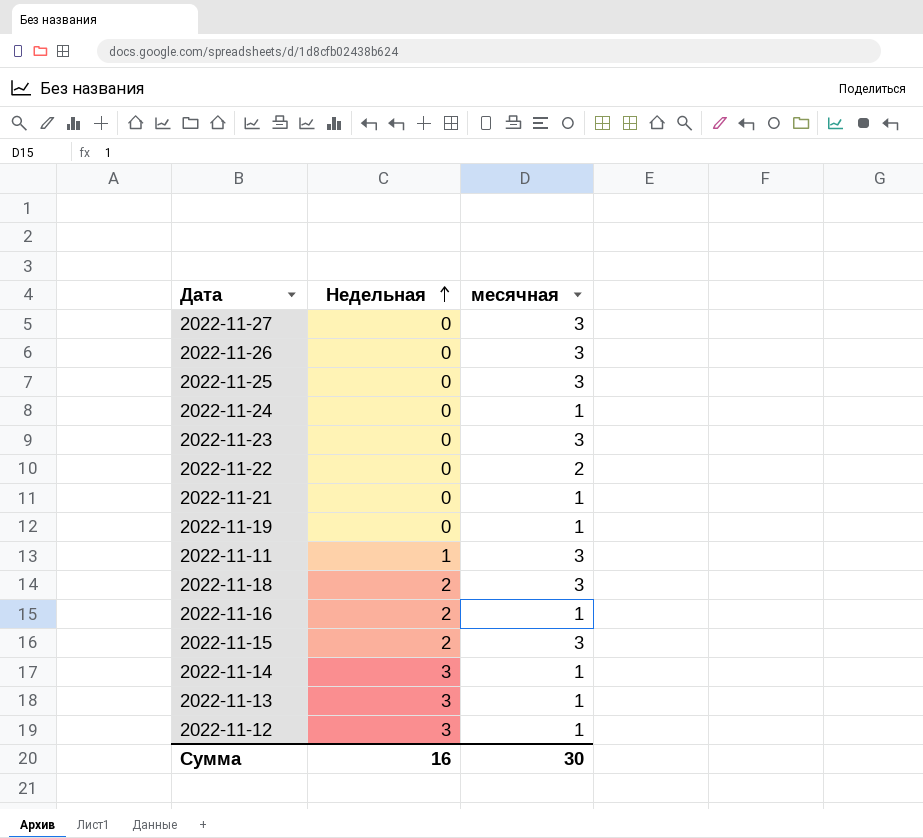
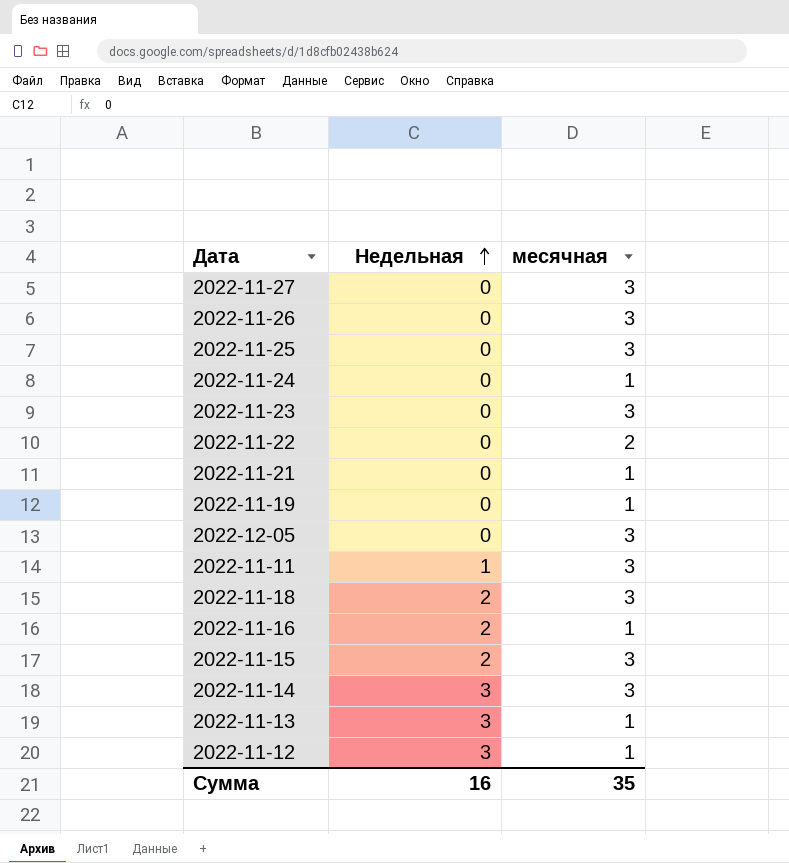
row 2022-12-05: none -> 0 | 3
2022-11-14 | месячная: 1 -> 3
Сумма | месячная: 30 -> 35

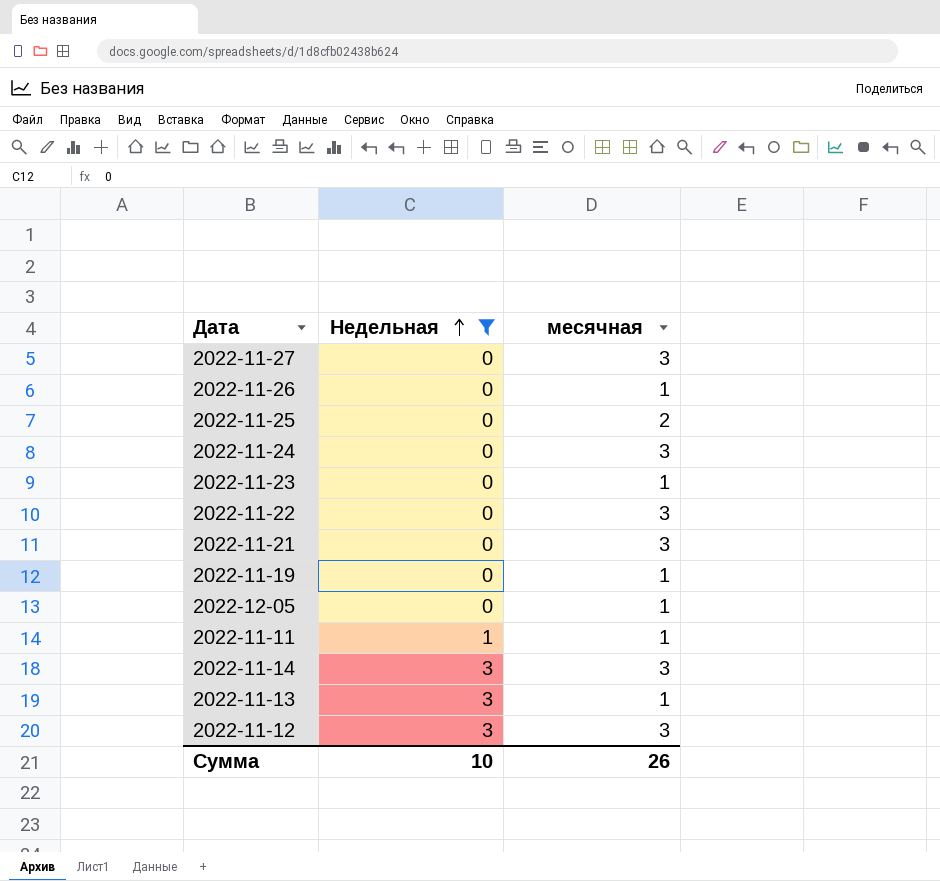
filter: none -> Недельная != 2
2022-11-26 | месячная: 3 -> 1
2022-11-25 | месячная: 3 -> 2
2022-11-24 | месячная: 1 -> 3
2022-11-23 | месячная: 3 -> 1
2022-11-22 | месячная: 2 -> 3
2022-11-21 | месячная: 1 -> 3
2022-12-05 | месячная: 3 -> 1
2022-11-11 | месячная: 3 -> 1
2022-11-12 | месячная: 1 -> 3
Сумма | Недельная: 16 -> 10
Сумма | месячная: 35 -> 26

